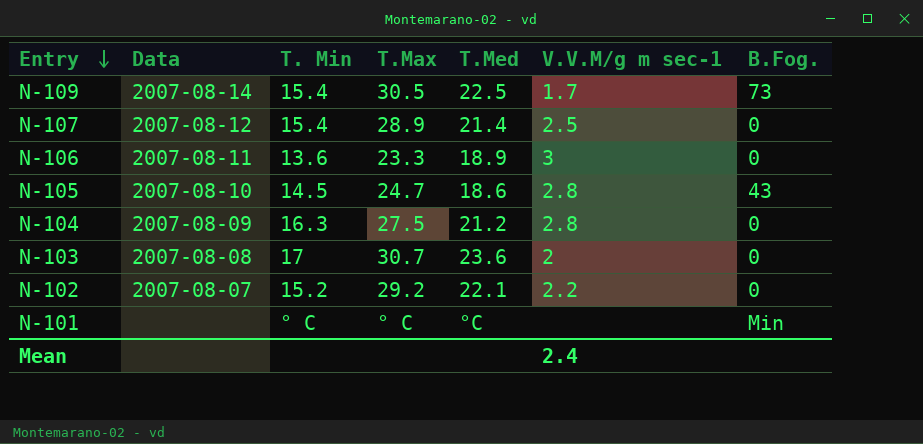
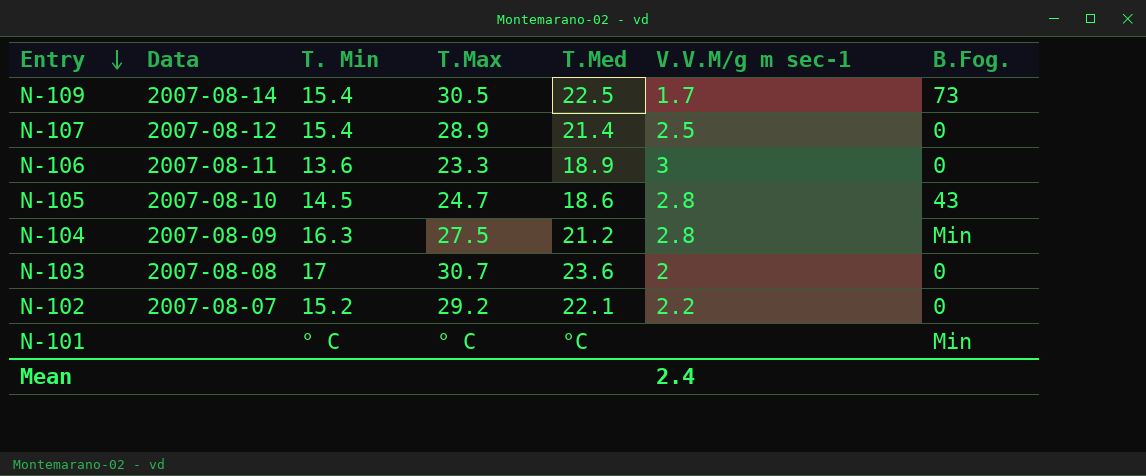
N-104 | B.Fog.: 0 -> Min

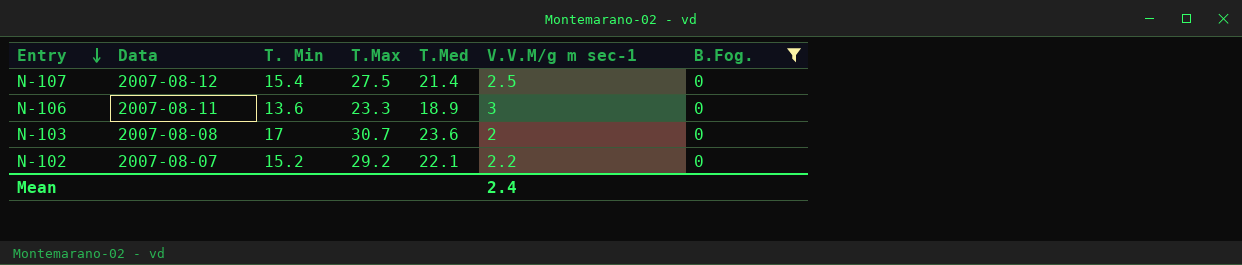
filter: none -> B.Fog. = 0
N-107 | T.Max: 28.9 -> 27.5

